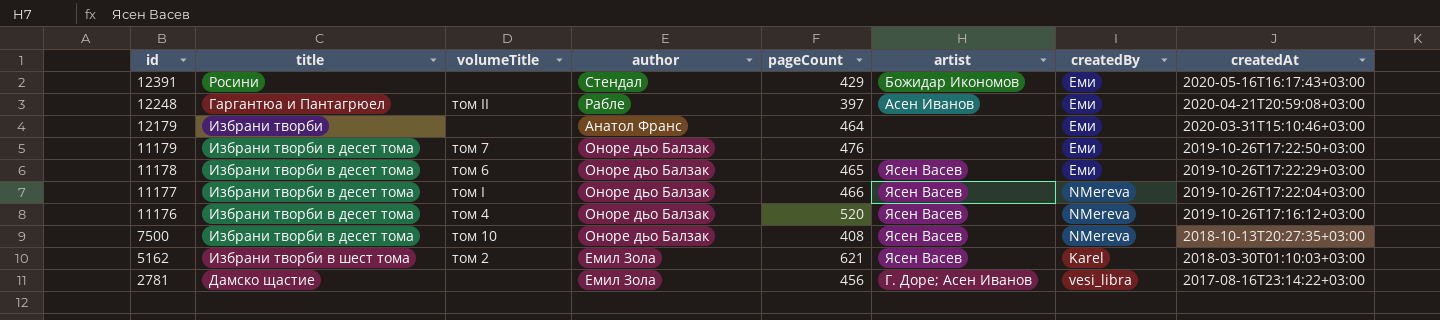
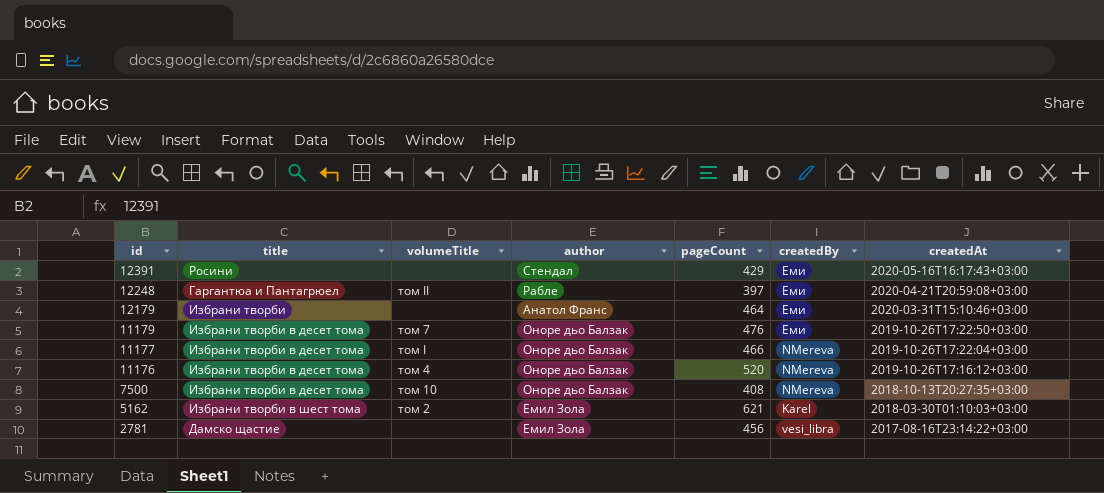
column artist | position: 6 -> none
row 11178: Избрани творби в десет тома | том 6 | Оноре дьо Балзак | 465 | Ясен Васев | Еми | 2019-10-26T17:22:29+03:00 -> none

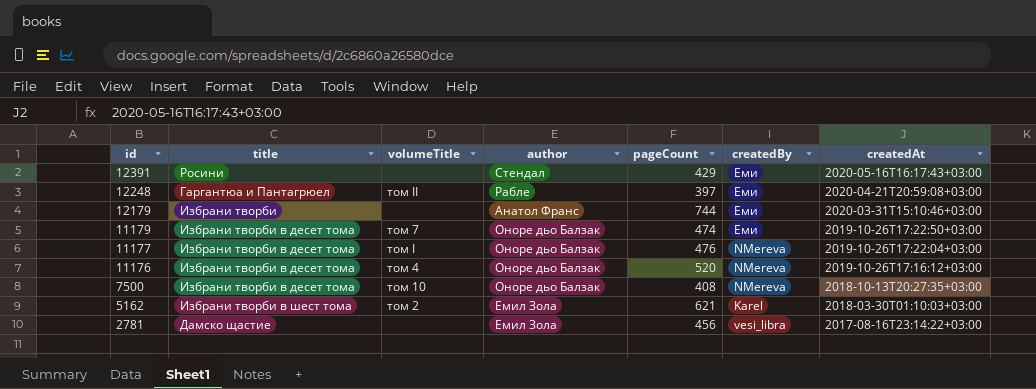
12179 | pageCount: 464 -> 744
11179 | pageCount: 476 -> 474
11177 | pageCount: 466 -> 476

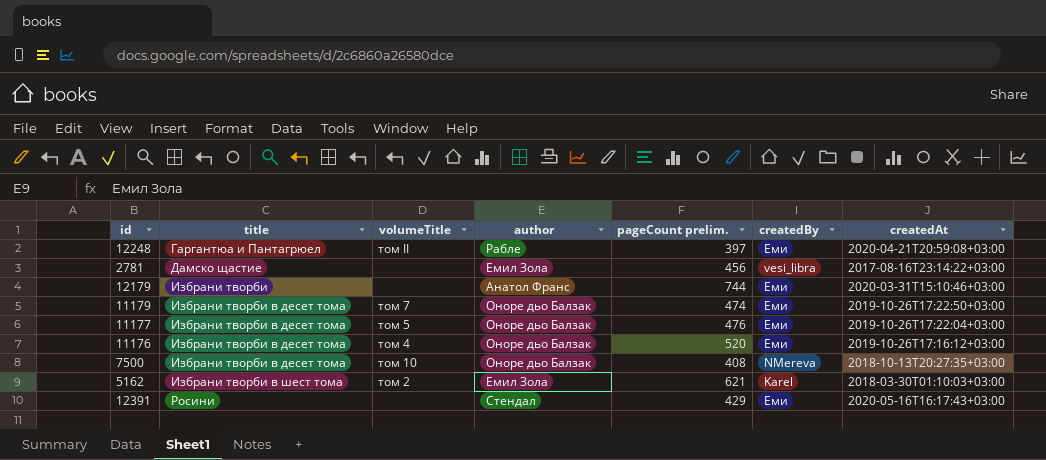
row order: id descending -> title ascending
column name: pageCount -> pageCount prelim.
11177 | volumeTitle: том I -> том 5
11177 | createdBy: NMereva -> Еми
11176 | createdBy: NMereva -> Еми

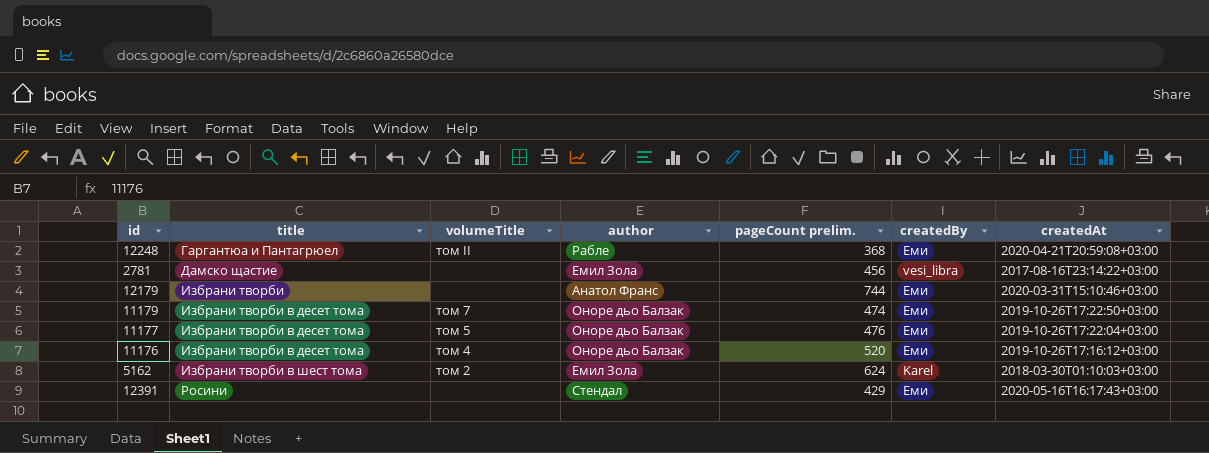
row 7500: Избрани творби в десет тома | том 10 | Оноре дьо Балзак | 408 | NMereva | 2018-10-13T20:27:35+03:00 -> none
12248 | pageCount prelim.: 397 -> 368
5162 | pageCount prelim.: 621 -> 624

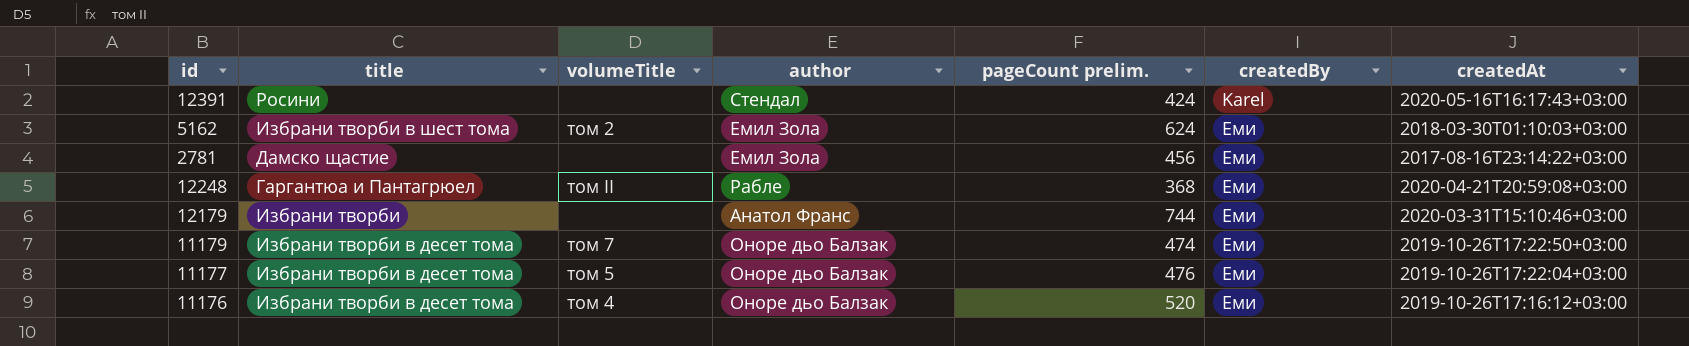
row order: title ascending -> createdBy ascending
12391 | pageCount prelim.: 429 -> 424
12391 | createdBy: Еми -> Karel
5162 | createdBy: Karel -> Еми
2781 | createdBy: vesi_libra -> Еми

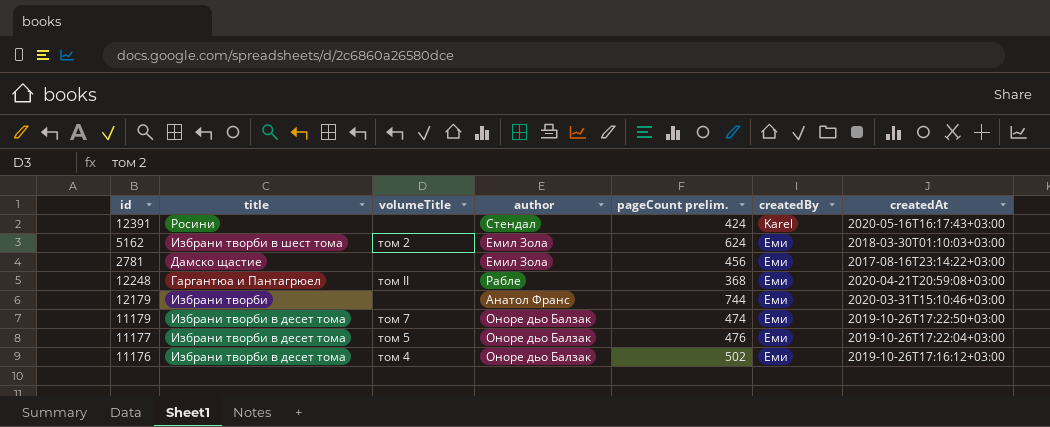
11176 | pageCount prelim.: 520 -> 502

